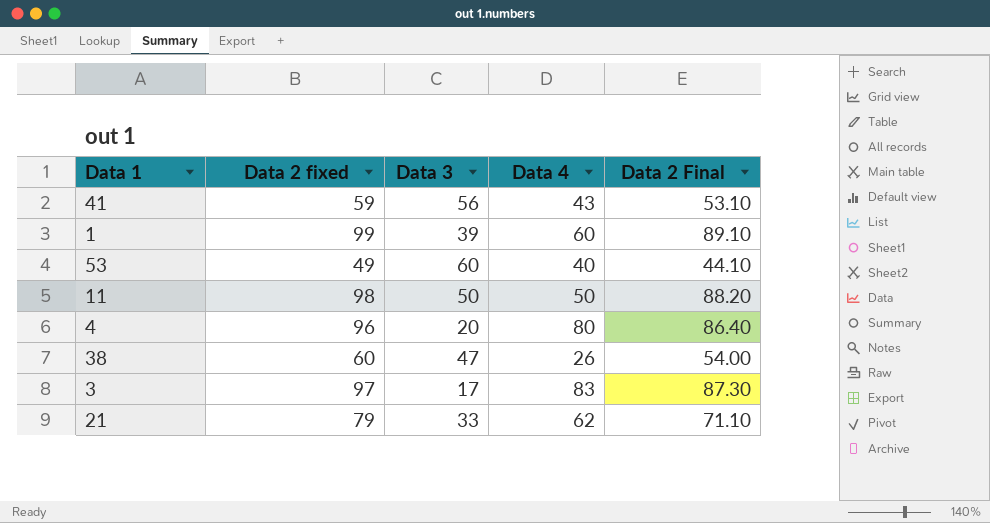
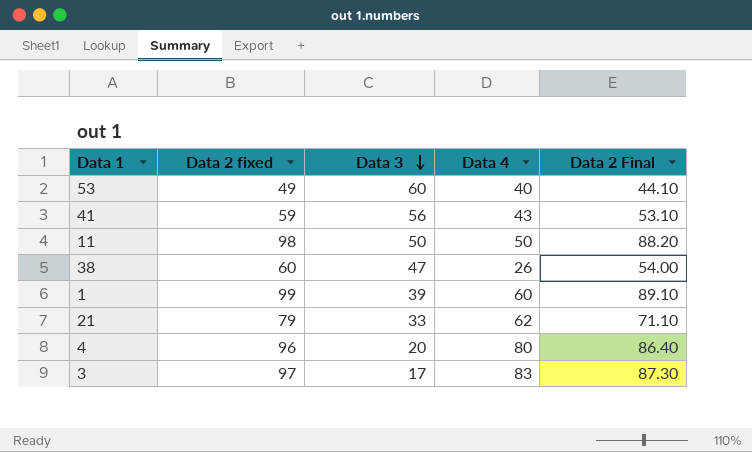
row order: none -> Data 3 descending

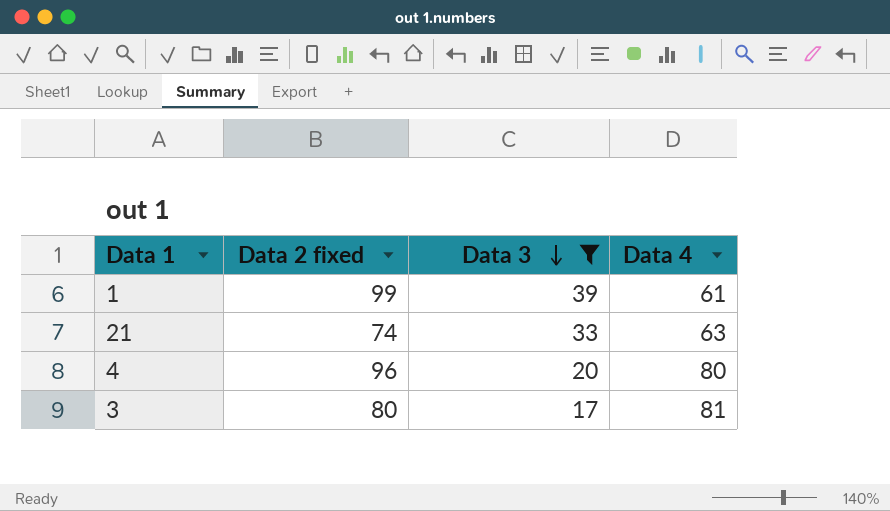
filter: none -> Data 3 <= 39
column Data 2 Final | formula: [Data 2 fixed] * 0.9 -> none
1 | Data 4: 60 -> 61
21 | Data 2 fixed: 79 -> 74
21 | Data 4: 62 -> 63
3 | Data 2 fixed: 97 -> 80
3 | Data 4: 83 -> 81

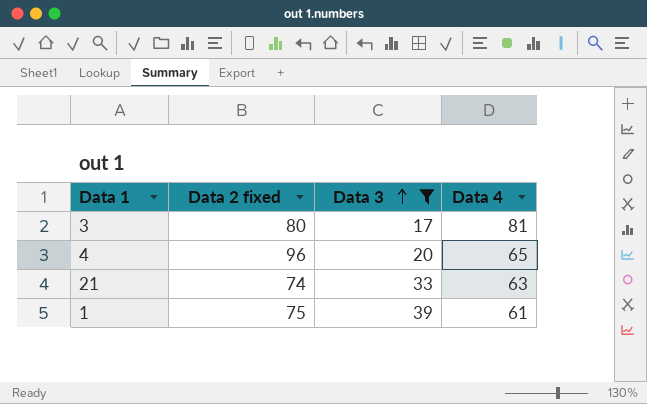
row order: Data 3 descending -> Data 3 ascending
4 | Data 4: 80 -> 65
1 | Data 2 fixed: 99 -> 75

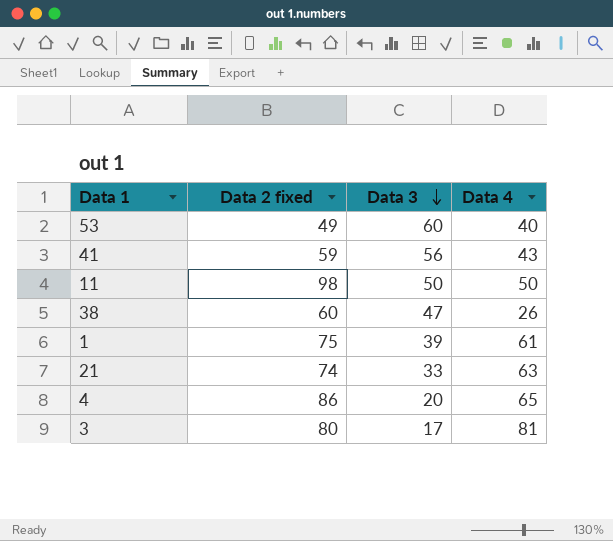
filter: Data 3 <= 39 -> none
row order: Data 3 ascending -> Data 3 descending
4 | Data 2 fixed: 96 -> 86

